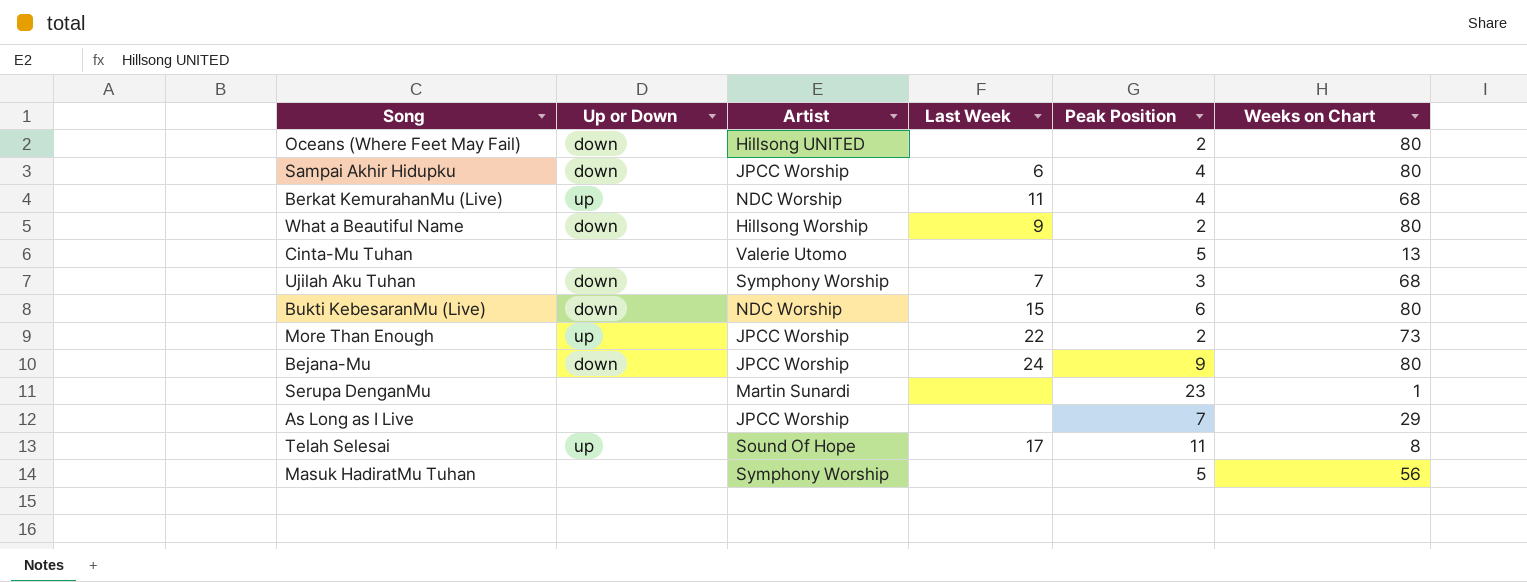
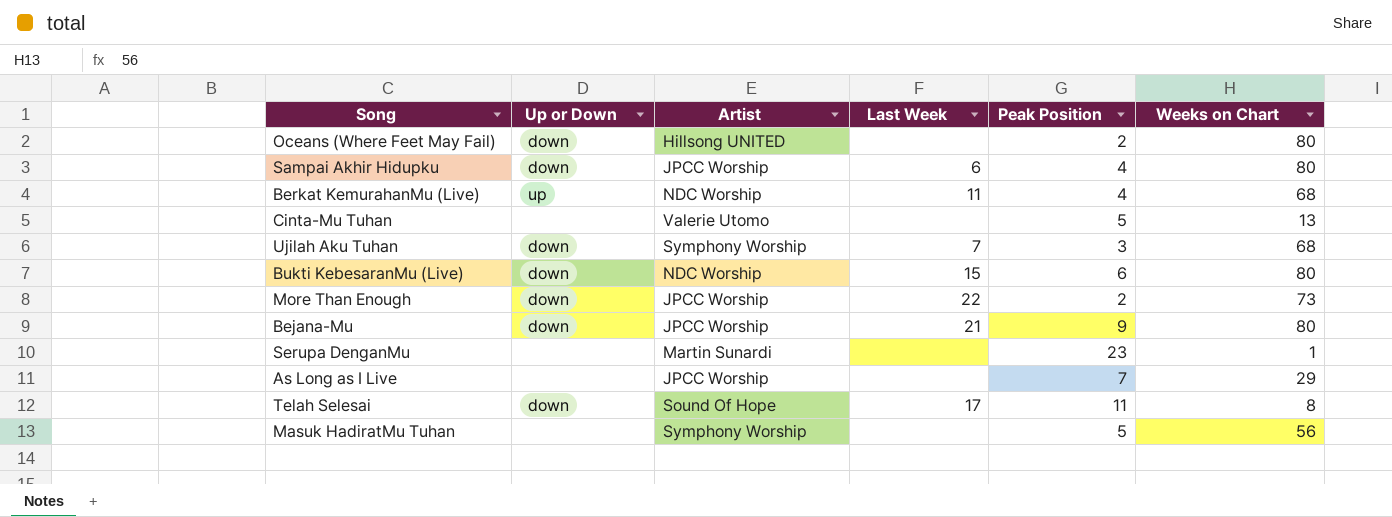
row What a Beautiful Name: down | Hillsong Worship | 9 | 2 | 80 -> none
More Than Enough | Up or Down: up -> down
Bejana-Mu | Last Week: 24 -> 21
Telah Selesai | Up or Down: up -> down

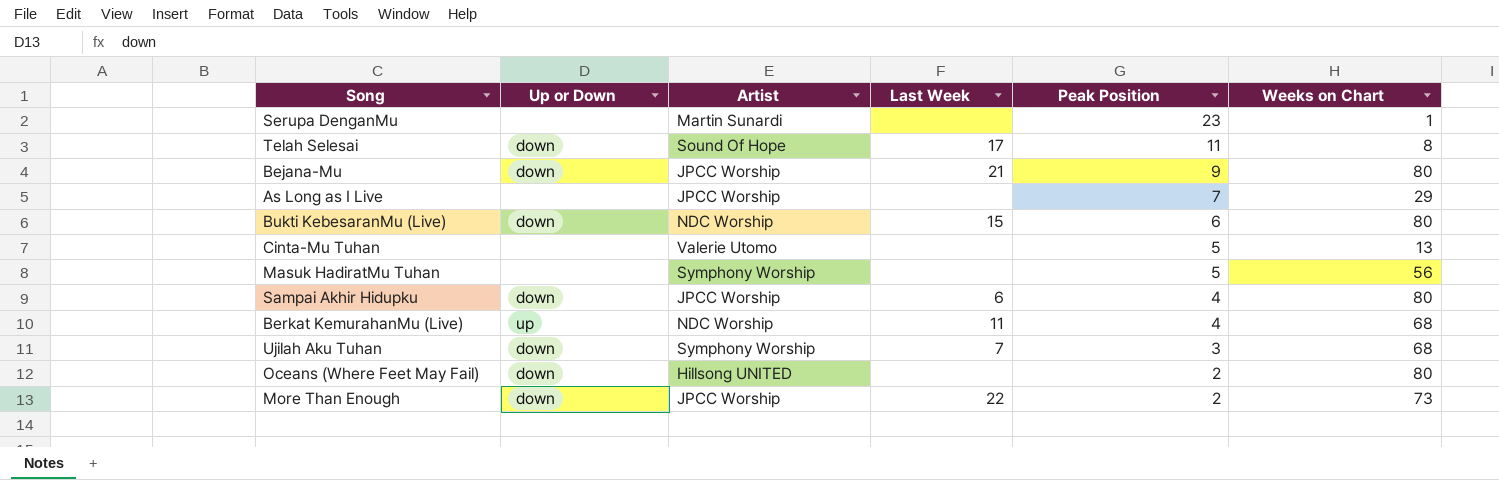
row order: none -> Peak Position descending

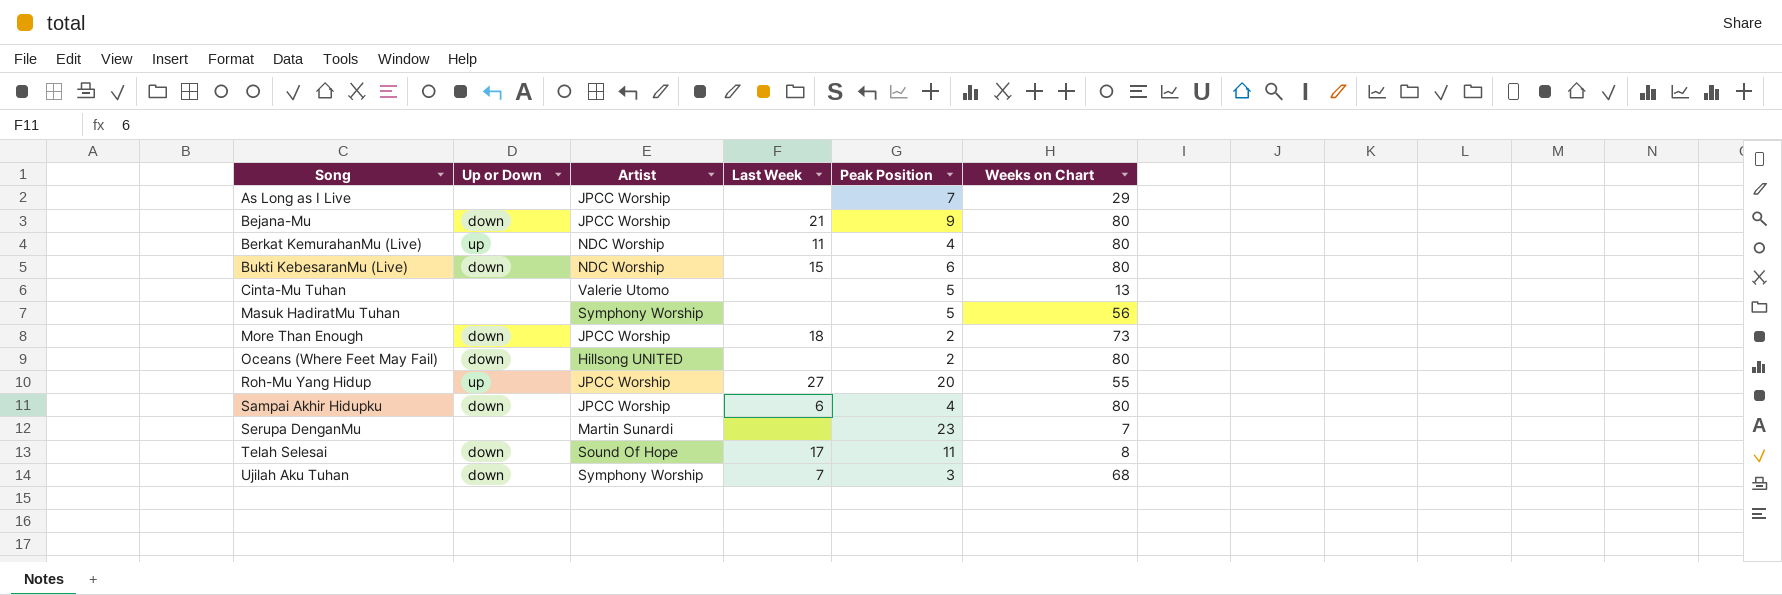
row order: Peak Position descending -> Song ascending
Berkat KemurahanMu (Live) | Weeks on Chart: 68 -> 80
More Than Enough | Last Week: 22 -> 18
row Roh-Mu Yang Hidup: none -> up | JPCC Worship | 27 | 20 | 55
Serupa DenganMu | Weeks on Chart: 1 -> 7

